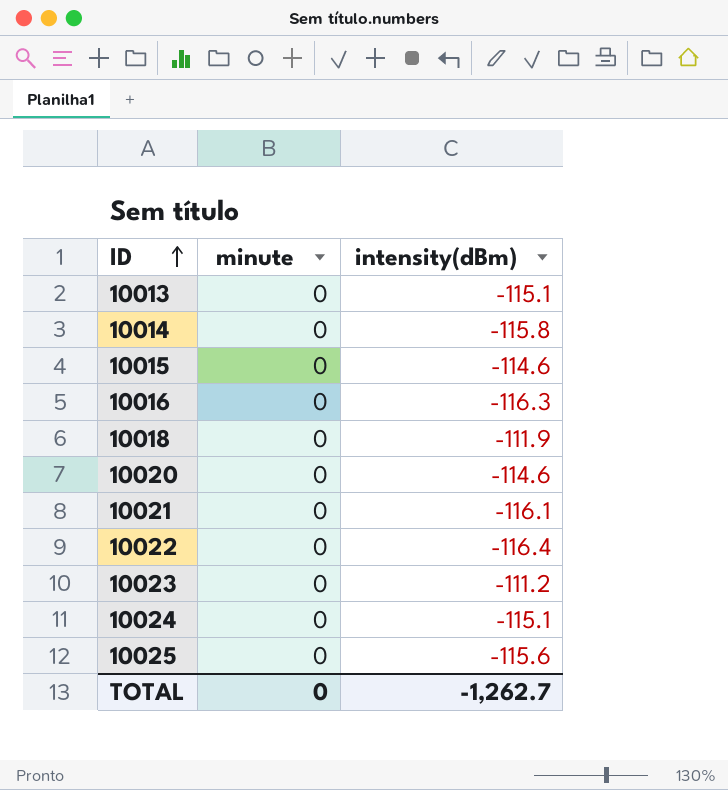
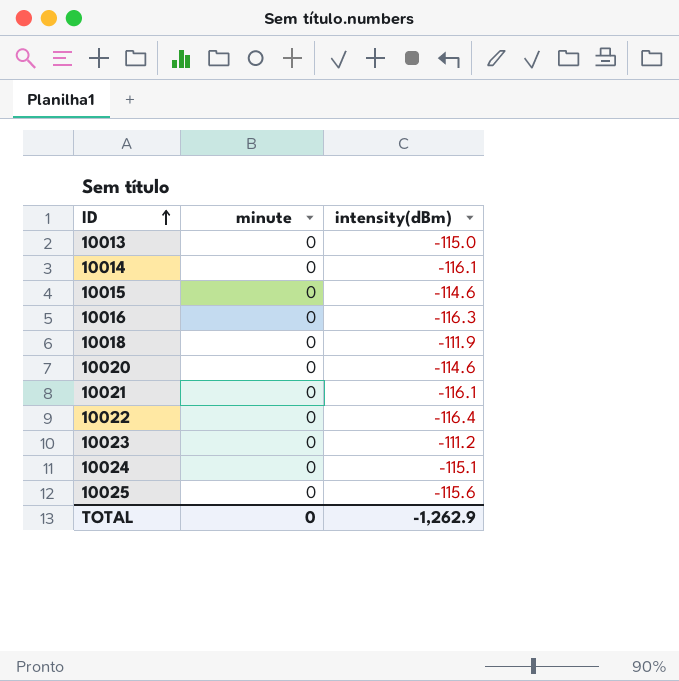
10013 | intensity(dBm): -115.1 -> -115.0
10014 | intensity(dBm): -115.8 -> -116.1
TOTAL | intensity(dBm): -1,262.7 -> -1,262.9

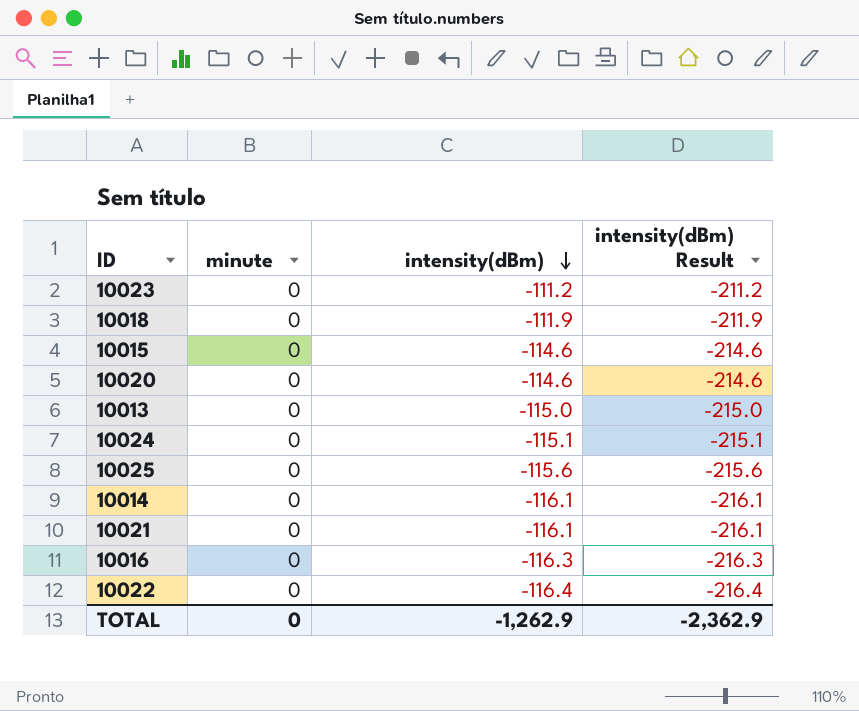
row order: ID ascending -> intensity(dBm) descending
column intensity(dBm) Result | formula: none -> [intensity(dBm)] - 100

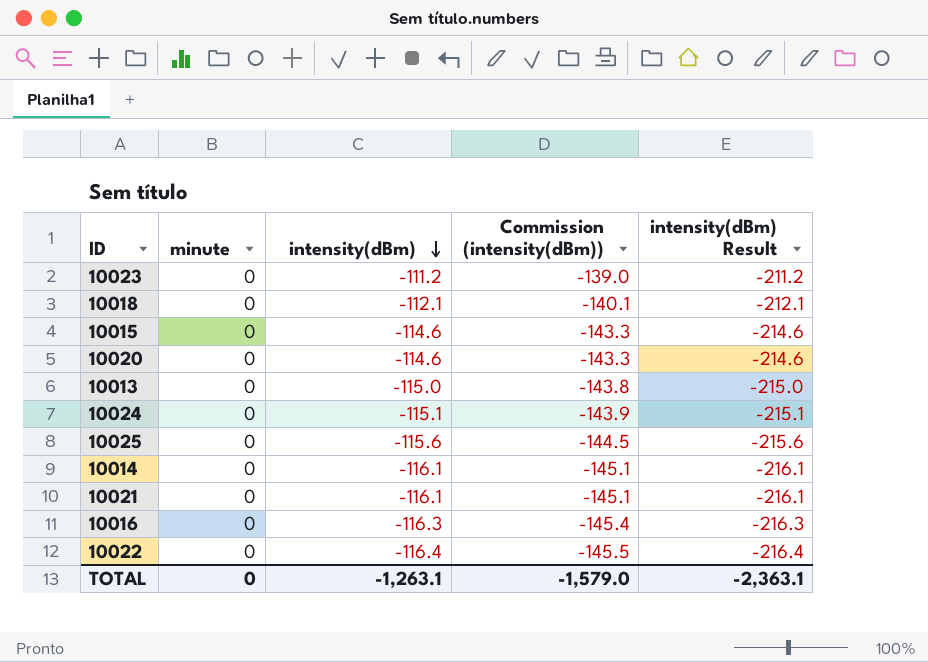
column Commission (intensity(dBm)) | formula: none -> [intensity(dBm)] * 1.25
10018 | intensity(dBm): -111.9 -> -112.1
10018 | intensity(dBm) Result: -211.9 -> -212.1
TOTAL | intensity(dBm): -1,262.9 -> -1,263.1
TOTAL | intensity(dBm) Result: -2,362.9 -> -2,363.1

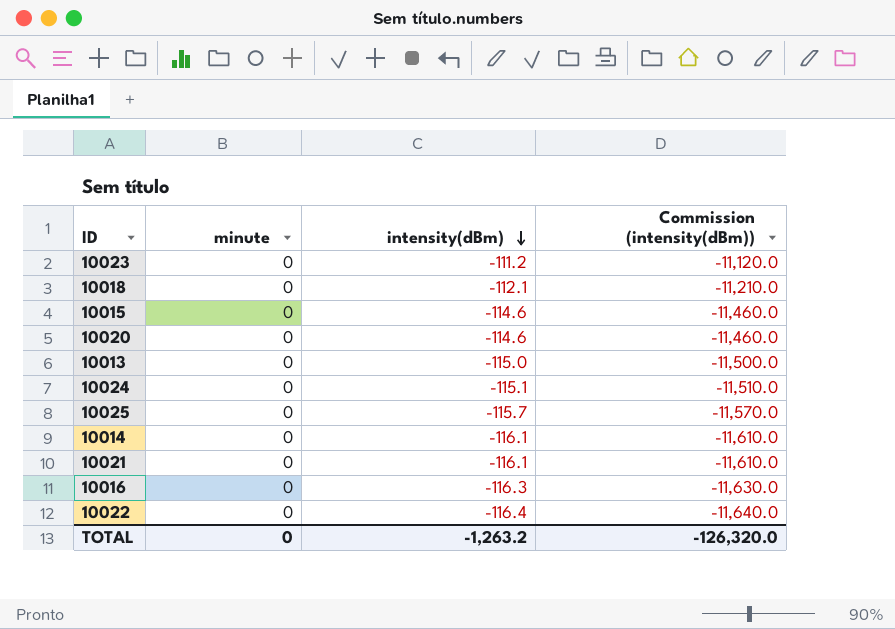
column intensity(dBm) Result | formula: [intensity(dBm)] - 100 -> none
column Commission (intensity(dBm)) | formula: [intensity(dBm)] * 1.25 -> [intensity(dBm)] * 100
10025 | intensity(dBm): -115.6 -> -115.7
TOTAL | intensity(dBm): -1,263.1 -> -1,263.2
TOTAL | Commission (intensity(dBm)): -1,579.0 -> -126,320.0

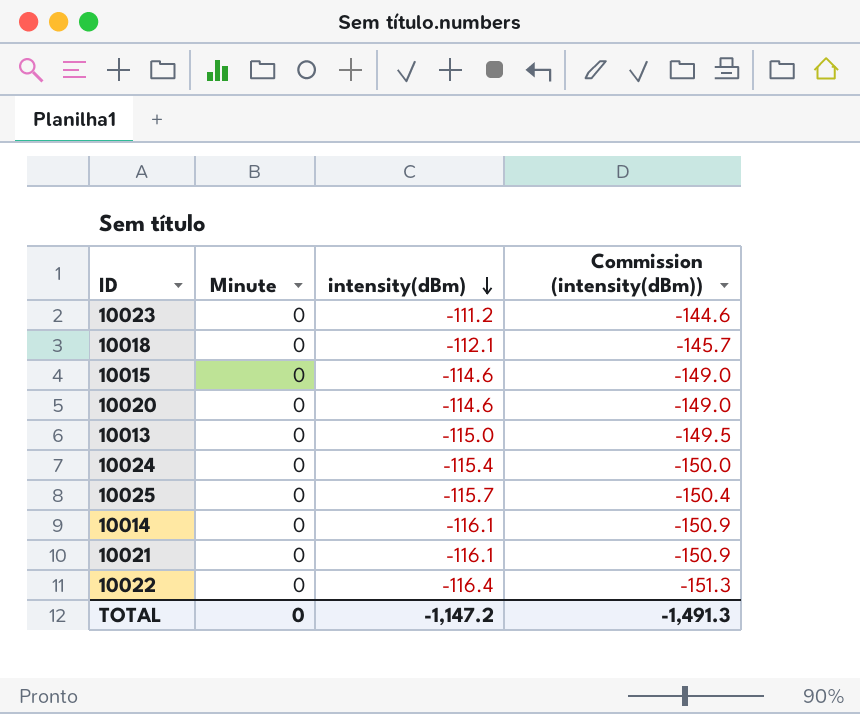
column name: minute -> Minute
column Commission (intensity(dBm)) | formula: [intensity(dBm)] * 100 -> [intensity(dBm)] * 1.3
row 10016: 0 | -116.3 | -11,630.0 -> none
10024 | intensity(dBm): -115.1 -> -115.4
TOTAL | intensity(dBm): -1,263.2 -> -1,147.2
TOTAL | Commission (intensity(dBm)): -126,320.0 -> -1,491.3

